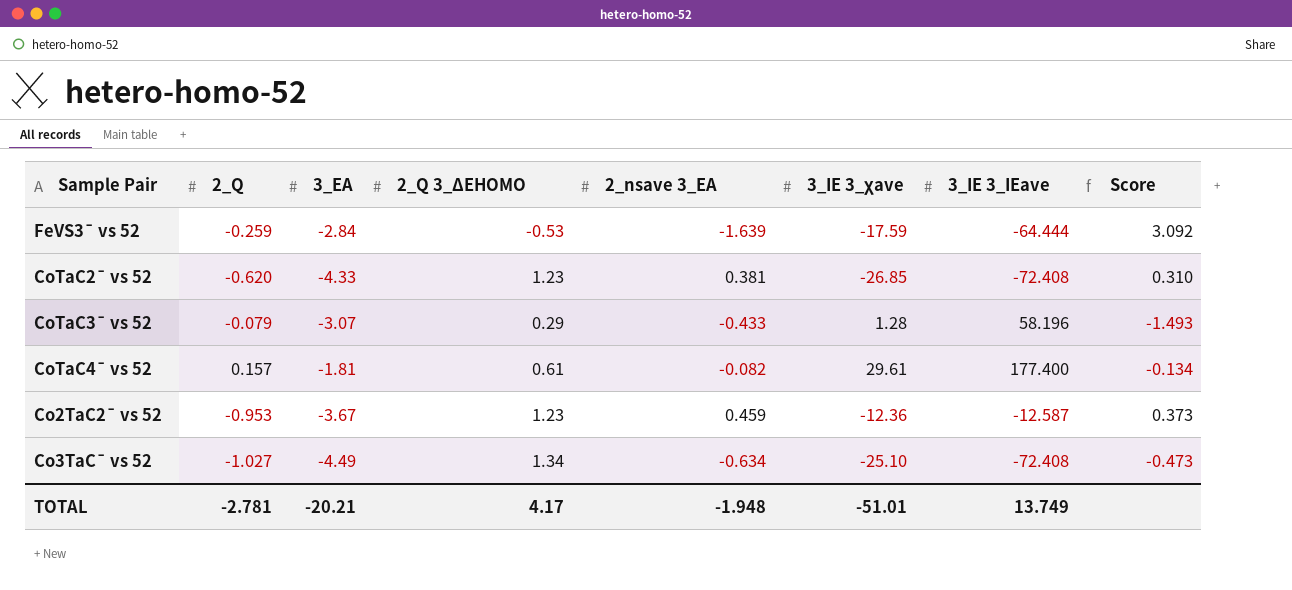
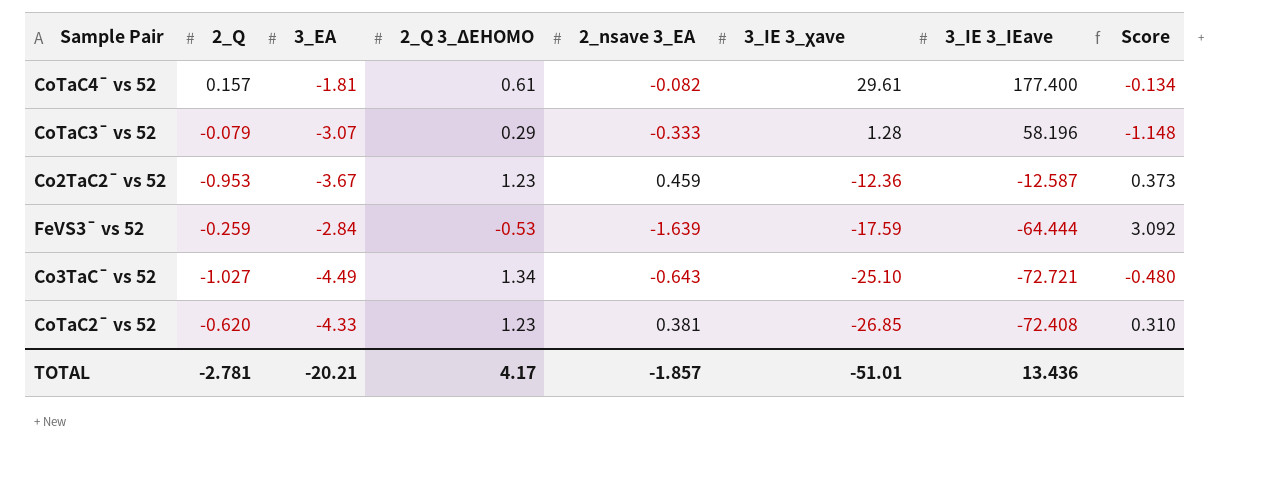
row order: none -> 3_IE 3_χave descending
CoTaC3¯ vs 52 | 2_nsave 3_EA: -0.433 -> -0.333
CoTaC3¯ vs 52 | Score: -1.493 -> -1.148
Co3TaC¯ vs 52 | 2_nsave 3_EA: -0.634 -> -0.643
Co3TaC¯ vs 52 | 3_IE 3_IEave: -72.408 -> -72.721
Co3TaC¯ vs 52 | Score: -0.473 -> -0.480
TOTAL | 2_nsave 3_EA: -1.948 -> -1.857
TOTAL | 3_IE 3_IEave: 13.749 -> 13.436

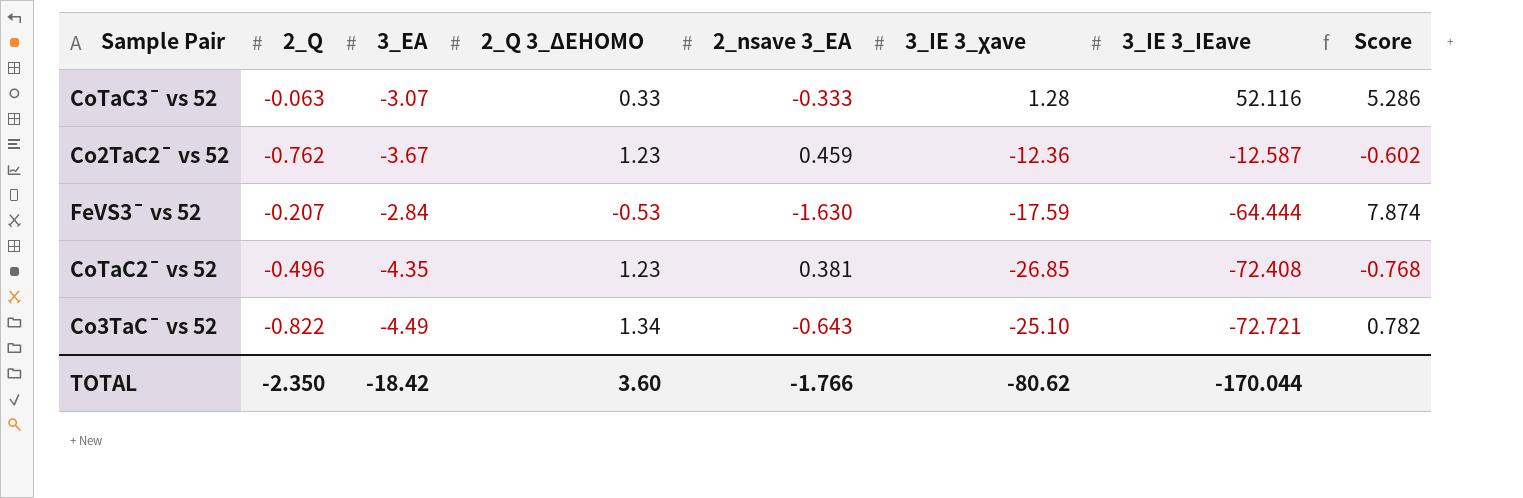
row order: 3_IE 3_χave descending -> 3_IE 3_IEave descending
column Score | formula: [2_nsave 3_EA] / [2_Q 3_ΔEHOMO] -> [2_nsave 3_EA] / [2_Q]
row CoTaC4¯ vs 52: 0.157 | -1.81 | 0.61 | -0.082 | 29.61 | 177.400 | -0.134 -> none
CoTaC3¯ vs 52 | 2_Q: -0.079 -> -0.063
CoTaC3¯ vs 52 | 2_Q 3_ΔEHOMO: 0.29 -> 0.33
CoTaC3¯ vs 52 | 3_IE 3_IEave: 58.196 -> 52.116
Co2TaC2¯ vs 52 | 2_Q: -0.953 -> -0.762
FeVS3¯ vs 52 | 2_Q: -0.259 -> -0.207
FeVS3¯ vs 52 | 2_nsave 3_EA: -1.639 -> -1.630
CoTaC2¯ vs 52 | 2_Q: -0.620 -> -0.496
CoTaC2¯ vs 52 | 3_EA: -4.33 -> -4.35
Co3TaC¯ vs 52 | 2_Q: -1.027 -> -0.822
TOTAL | 2_Q: -2.781 -> -2.350
TOTAL | 3_EA: -20.21 -> -18.42
TOTAL | 2_Q 3_ΔEHOMO: 4.17 -> 3.60
TOTAL | 2_nsave 3_EA: -1.857 -> -1.766
TOTAL | 3_IE 3_χave: -51.01 -> -80.62
TOTAL | 3_IE 3_IEave: 13.436 -> -170.044

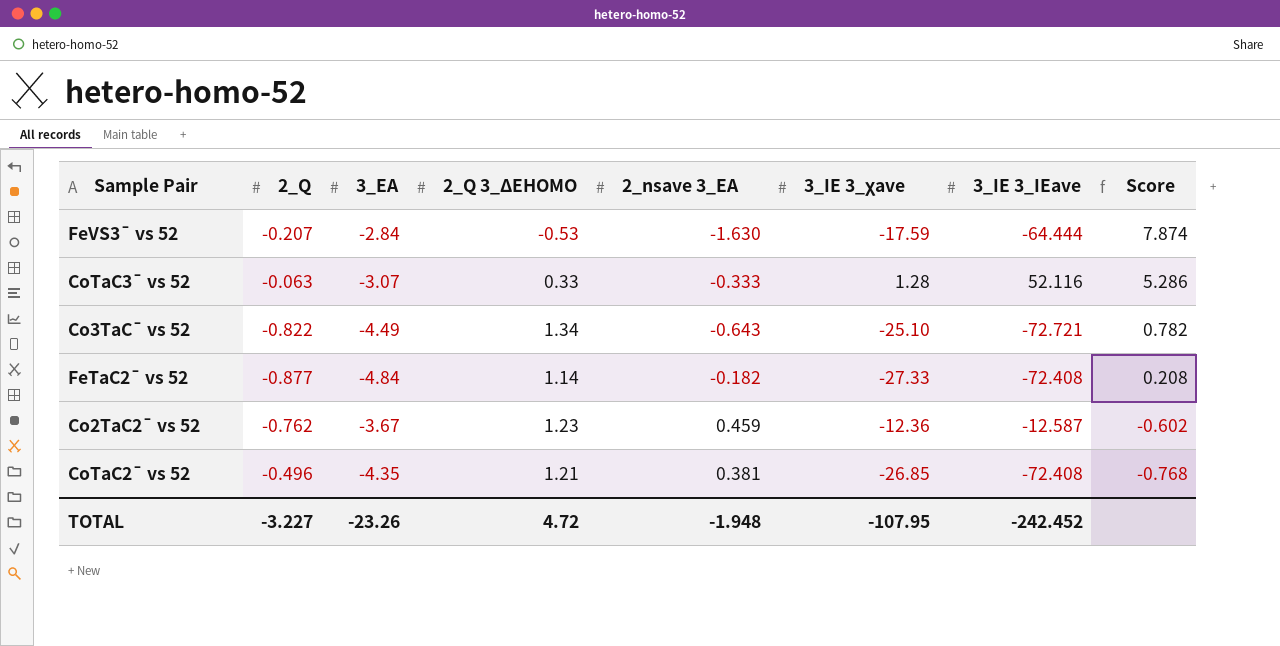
row order: 3_IE 3_IEave descending -> Score descending
row FeTaC2¯ vs 52: none -> -0.877 | -4.84 | 1.14 | -0.182 | -27.33 | -72.408 | 0.208
CoTaC2¯ vs 52 | 2_Q 3_ΔEHOMO: 1.23 -> 1.21
TOTAL | 2_Q: -2.350 -> -3.227
TOTAL | 3_EA: -18.42 -> -23.26
TOTAL | 2_Q 3_ΔEHOMO: 3.60 -> 4.72
TOTAL | 2_nsave 3_EA: -1.766 -> -1.948
TOTAL | 3_IE 3_χave: -80.62 -> -107.95
TOTAL | 3_IE 3_IEave: -170.044 -> -242.452

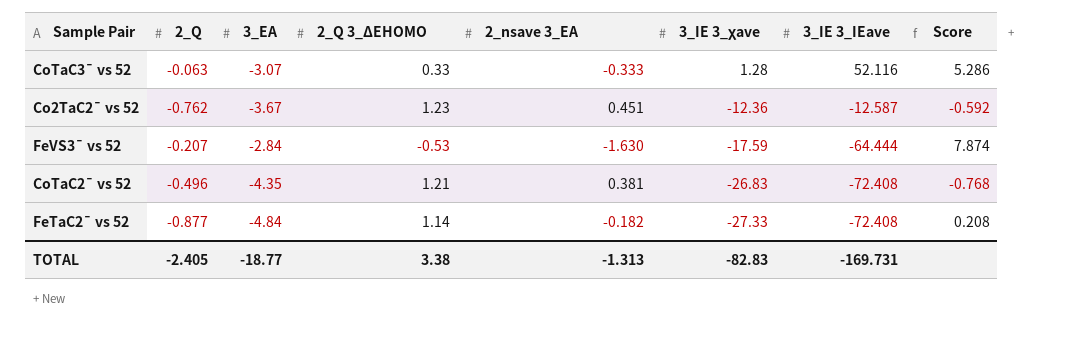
row order: Score descending -> 3_IE 3_χave descending
row Co3TaC¯ vs 52: -0.822 | -4.49 | 1.34 | -0.643 | -25.10 | -72.721 | 0.782 -> none
Co2TaC2¯ vs 52 | 2_nsave 3_EA: 0.459 -> 0.451
Co2TaC2¯ vs 52 | Score: -0.602 -> -0.592
CoTaC2¯ vs 52 | 3_IE 3_χave: -26.85 -> -26.83
TOTAL | 2_Q: -3.227 -> -2.405
TOTAL | 3_EA: -23.26 -> -18.77
TOTAL | 2_Q 3_ΔEHOMO: 4.72 -> 3.38
TOTAL | 2_nsave 3_EA: -1.948 -> -1.313
TOTAL | 3_IE 3_χave: -107.95 -> -82.83
TOTAL | 3_IE 3_IEave: -242.452 -> -169.731

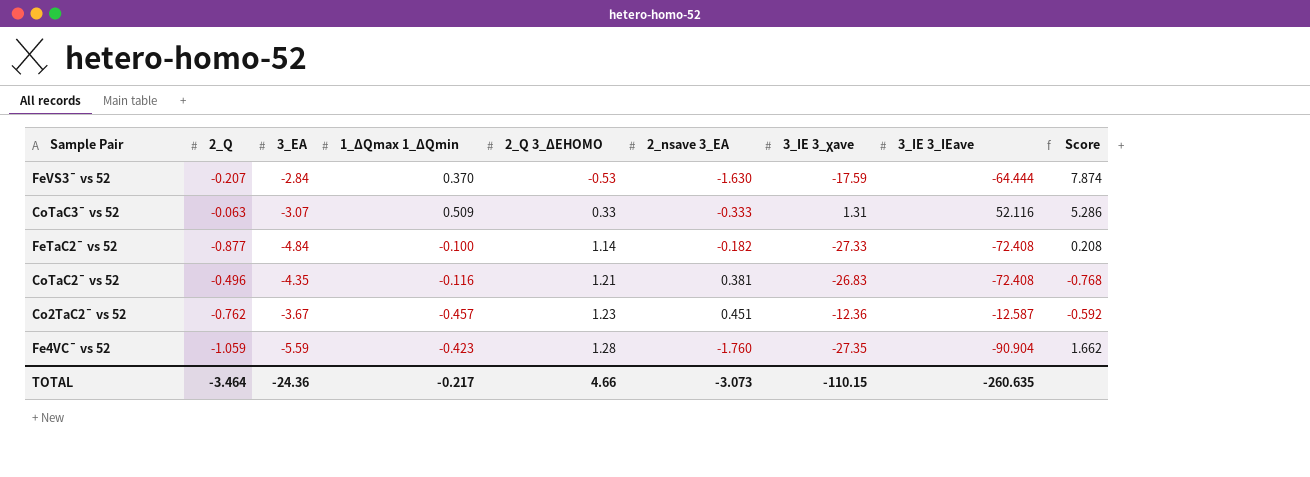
row order: 3_IE 3_χave descending -> 2_Q 3_ΔEHOMO ascending
column 1_ΔQmax 1_ΔQmin | position: none -> 4
CoTaC3¯ vs 52 | 3_IE 3_χave: 1.28 -> 1.31
row Fe4VC¯ vs 52: none -> -1.059 | -5.59 | -0.423 | 1.28 | -1.760 | -27.35 | -90.904 | 1.662
TOTAL | 2_Q: -2.405 -> -3.464
TOTAL | 3_EA: -18.77 -> -24.36
TOTAL | 2_Q 3_ΔEHOMO: 3.38 -> 4.66
TOTAL | 2_nsave 3_EA: -1.313 -> -3.073
TOTAL | 3_IE 3_χave: -82.83 -> -110.15
TOTAL | 3_IE 3_IEave: -169.731 -> -260.635

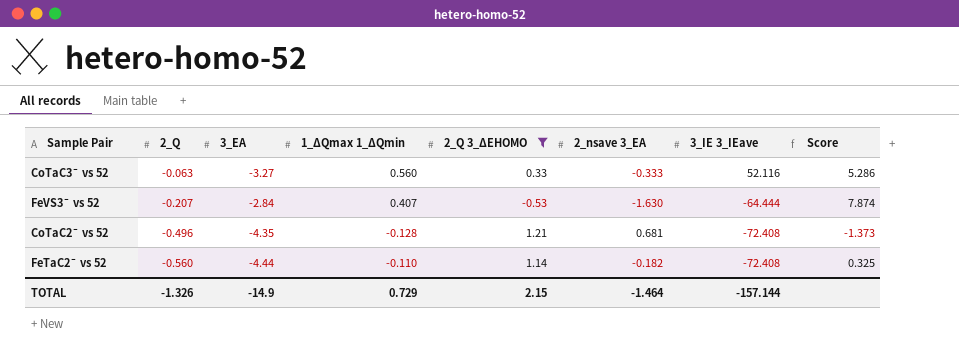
filter: none -> 2_Q 3_ΔEHOMO <= 1.21
row order: 2_Q 3_ΔEHOMO ascending -> 2_Q descending
column 3_IE 3_χave | position: 7 -> none
CoTaC3¯ vs 52 | 3_EA: -3.07 -> -3.27
CoTaC3¯ vs 52 | 1_ΔQmax 1_ΔQmin: 0.509 -> 0.560
FeVS3¯ vs 52 | 1_ΔQmax 1_ΔQmin: 0.370 -> 0.407
CoTaC2¯ vs 52 | 1_ΔQmax 1_ΔQmin: -0.116 -> -0.128
CoTaC2¯ vs 52 | 2_nsave 3_EA: 0.381 -> 0.681
CoTaC2¯ vs 52 | Score: -0.768 -> -1.373
FeTaC2¯ vs 52 | 2_Q: -0.877 -> -0.560
FeTaC2¯ vs 52 | 3_EA: -4.84 -> -4.44
FeTaC2¯ vs 52 | 1_ΔQmax 1_ΔQmin: -0.100 -> -0.110
FeTaC2¯ vs 52 | Score: 0.208 -> 0.325
TOTAL | 2_Q: -3.464 -> -1.326
TOTAL | 3_EA: -24.36 -> -14.9
TOTAL | 1_ΔQmax 1_ΔQmin: -0.217 -> 0.729
TOTAL | 2_Q 3_ΔEHOMO: 4.66 -> 2.15
TOTAL | 2_nsave 3_EA: -3.073 -> -1.464
TOTAL | 3_IE 3_IEave: -260.635 -> -157.144

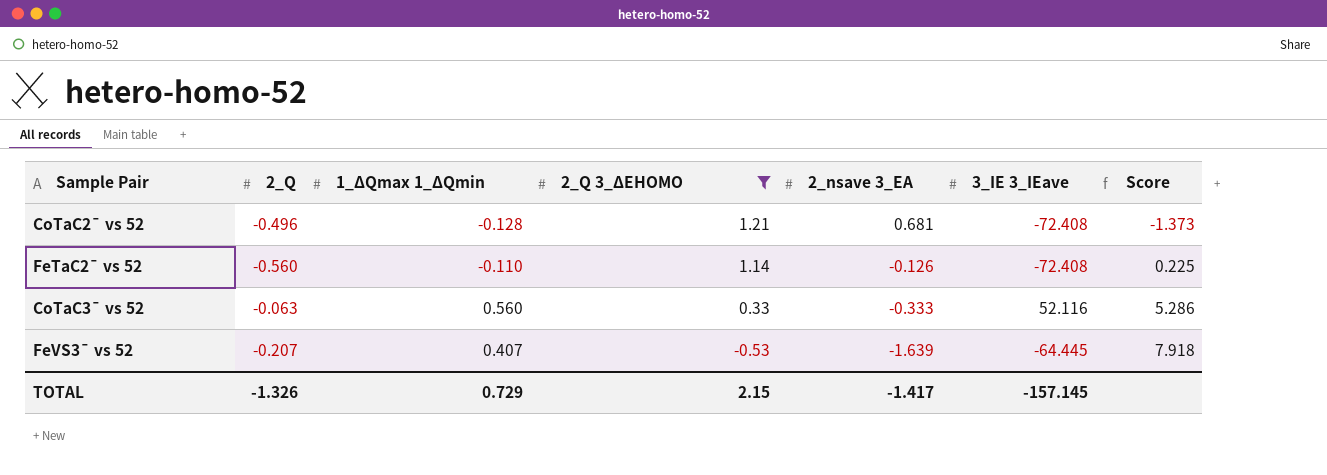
row order: 2_Q descending -> 2_Q 3_ΔEHOMO descending
column 3_EA | position: 3 -> none
FeTaC2¯ vs 52 | 2_nsave 3_EA: -0.182 -> -0.126
FeTaC2¯ vs 52 | Score: 0.325 -> 0.225
FeVS3¯ vs 52 | 2_nsave 3_EA: -1.630 -> -1.639
FeVS3¯ vs 52 | 3_IE 3_IEave: -64.444 -> -64.445
FeVS3¯ vs 52 | Score: 7.874 -> 7.918
TOTAL | 2_nsave 3_EA: -1.464 -> -1.417
TOTAL | 3_IE 3_IEave: -157.144 -> -157.145

